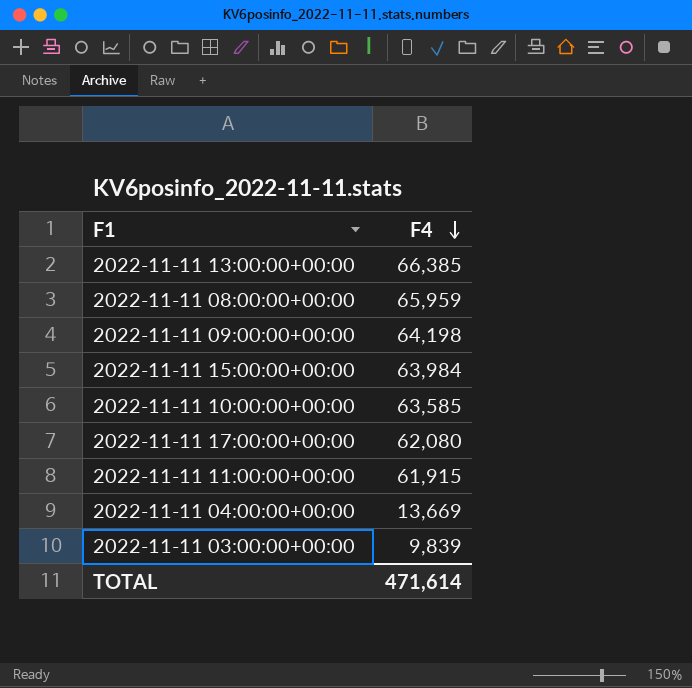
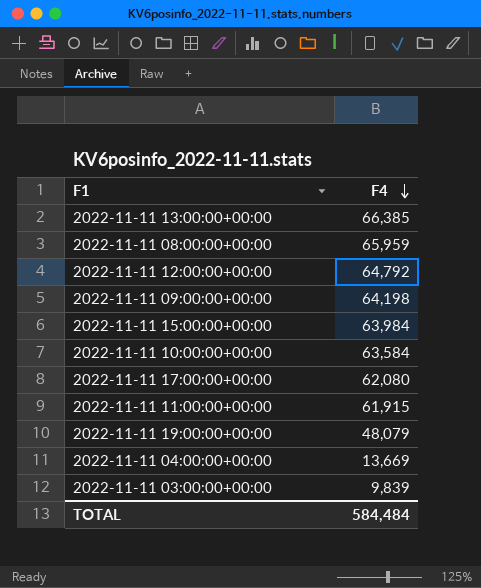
row 2022-11-11 12:00:00+00:00: none -> 64,792
2022-11-11 10:00:00+00:00 | F4: 63,585 -> 63,584
row 2022-11-11 19:00:00+00:00: none -> 48,079
TOTAL | F4: 471,614 -> 584,484

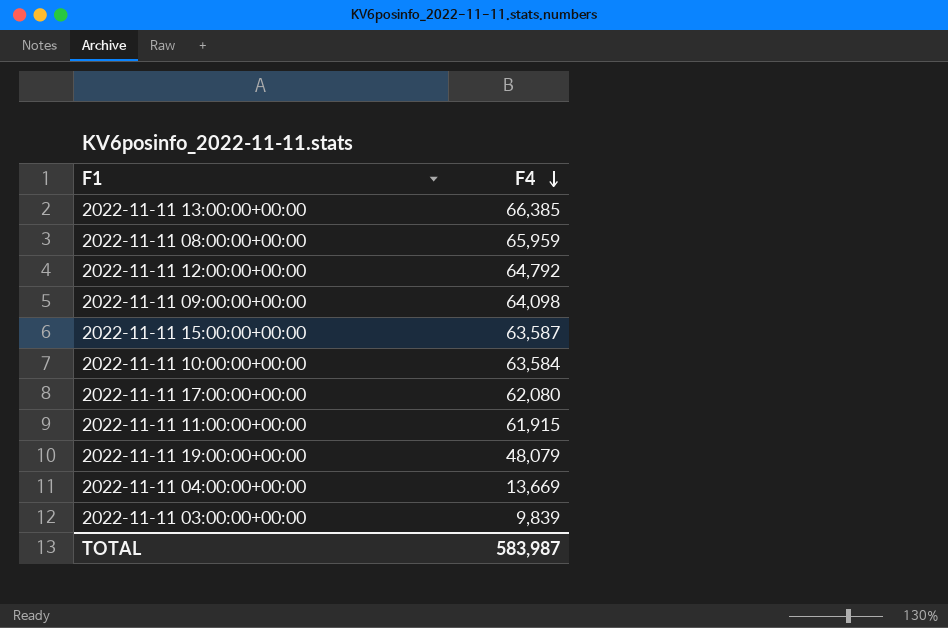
2022-11-11 09:00:00+00:00 | F4: 64,198 -> 64,098
2022-11-11 15:00:00+00:00 | F4: 63,984 -> 63,587
TOTAL | F4: 584,484 -> 583,987

